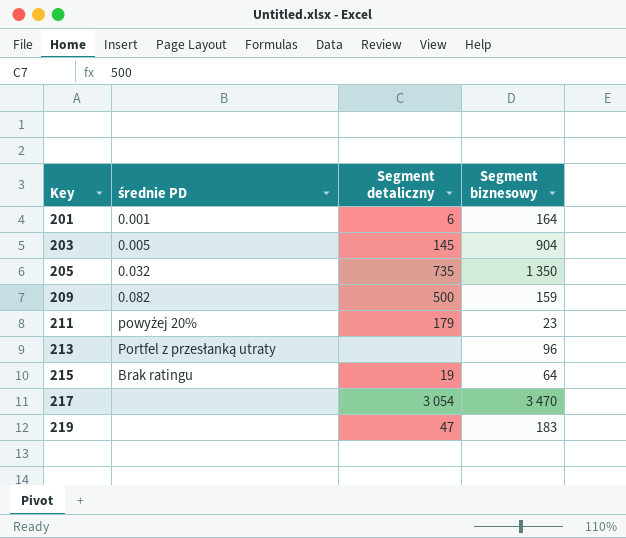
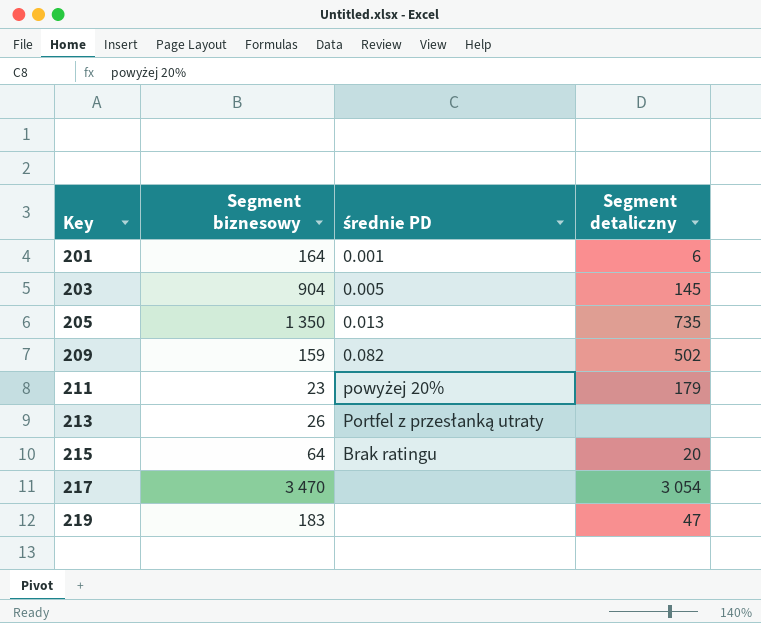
column Segment biznesowy | position: 4 -> 2
205 | średnie PD: 0.032 -> 0.013
209 | Segment detaliczny: 500 -> 502
213 | Segment biznesowy: 96 -> 26
215 | Segment detaliczny: 19 -> 20

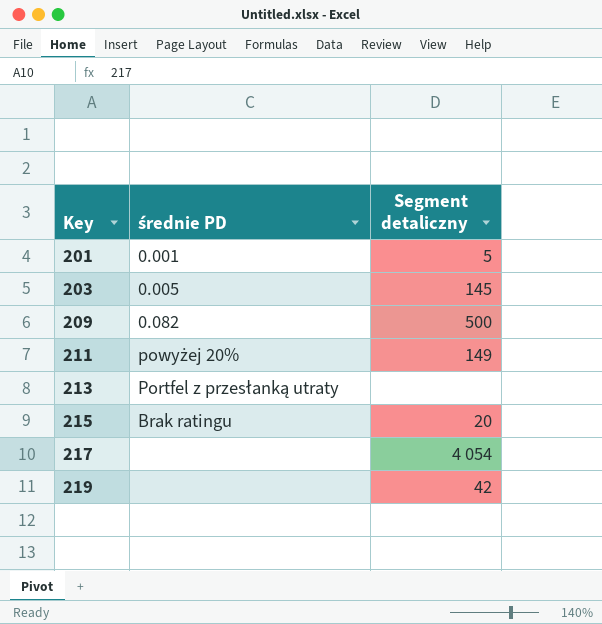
column Segment biznesowy | position: 2 -> none
row 205: 1 350 | 0.013 | 735 -> none
201 | Segment detaliczny: 6 -> 5
209 | Segment detaliczny: 502 -> 500
211 | Segment detaliczny: 179 -> 149
217 | Segment detaliczny: 3 054 -> 4 054
219 | Segment detaliczny: 47 -> 42

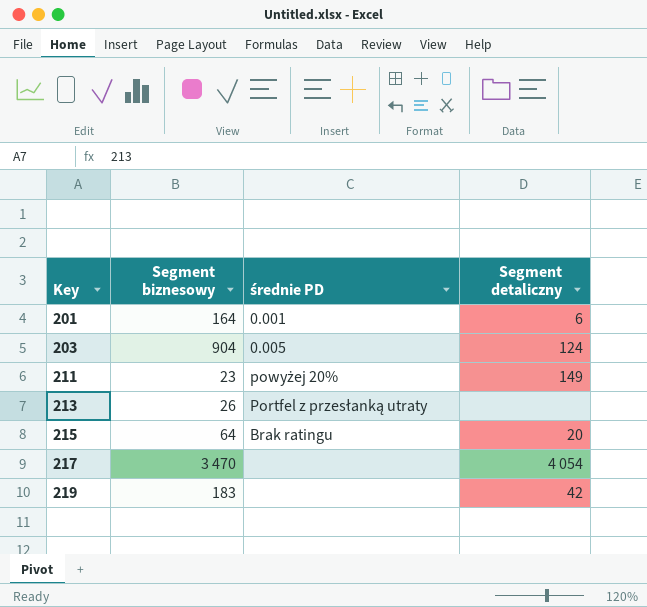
column Segment biznesowy | position: none -> 2
row 209: 0.082 | 500 -> none
201 | Segment detaliczny: 5 -> 6
203 | Segment detaliczny: 145 -> 124

